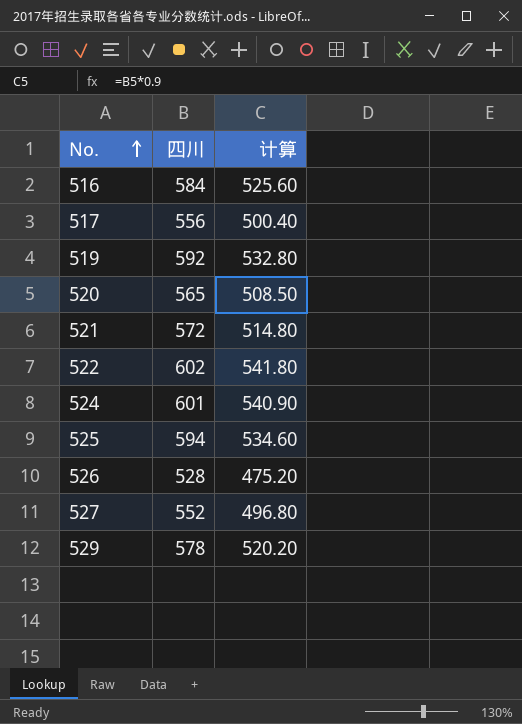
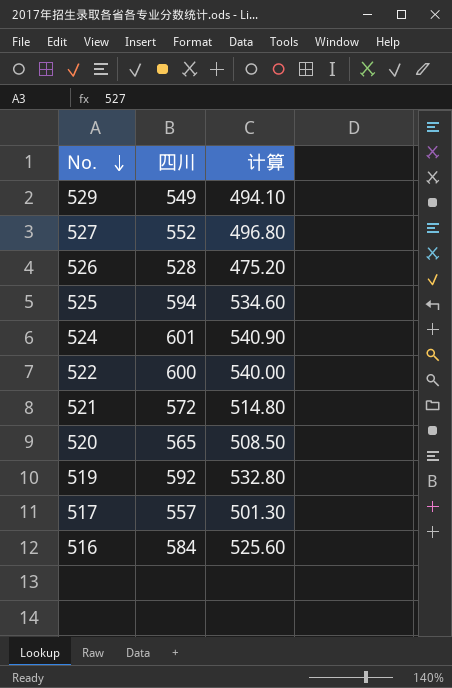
row order: No. ascending -> No. descending
529 | 四川: 578 -> 549
529 | 计算: 520.20 -> 494.10
522 | 四川: 602 -> 600
522 | 计算: 541.80 -> 540.00
517 | 四川: 556 -> 557
517 | 计算: 500.40 -> 501.30

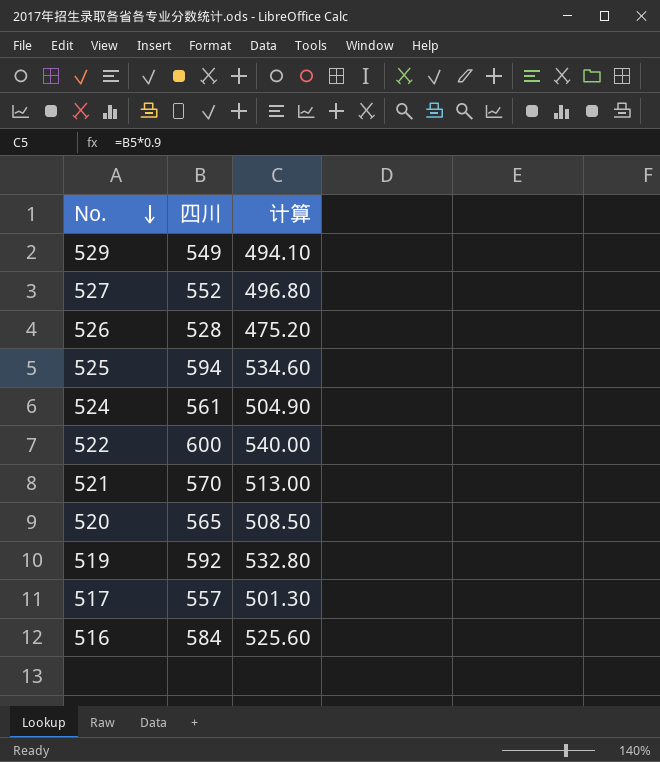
524 | 四川: 601 -> 561
524 | 计算: 540.90 -> 504.90
521 | 四川: 572 -> 570
521 | 计算: 514.80 -> 513.00

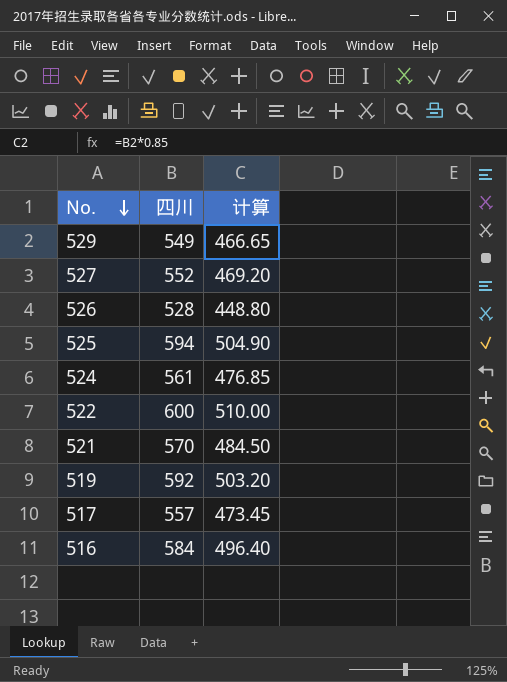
column 计算 | formula: [四川] * 0.9 -> [四川] * 0.85
row 520: 565 | 508.50 -> none

